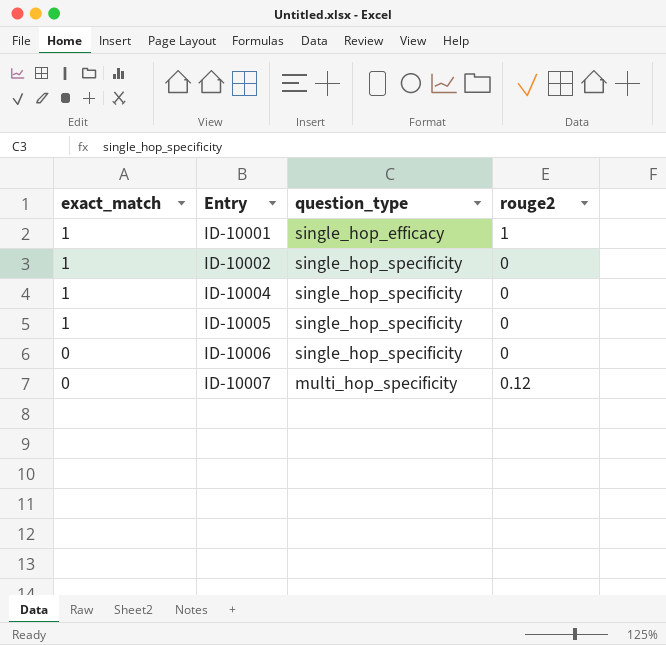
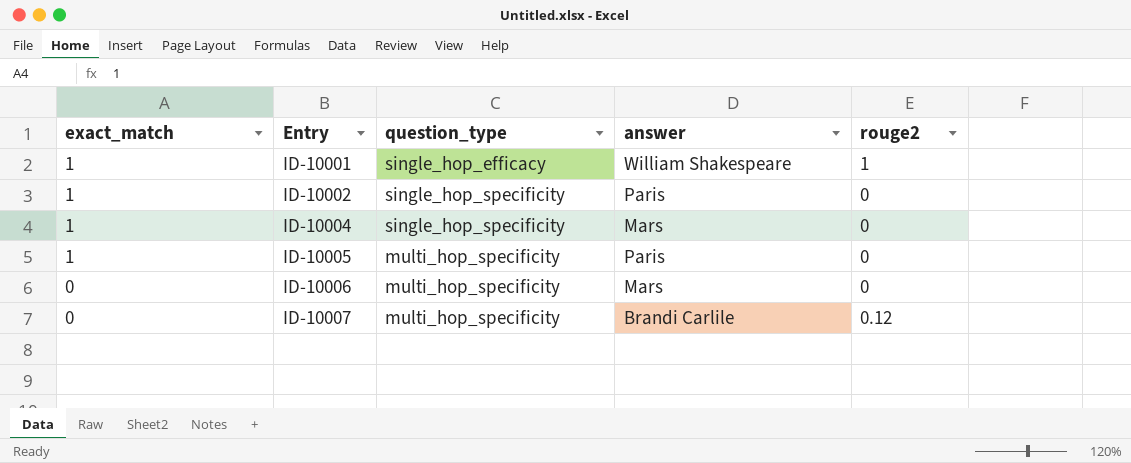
column answer | position: none -> 4
ID-10005 | question_type: single_hop_specificity -> multi_hop_specificity
ID-10006 | question_type: single_hop_specificity -> multi_hop_specificity

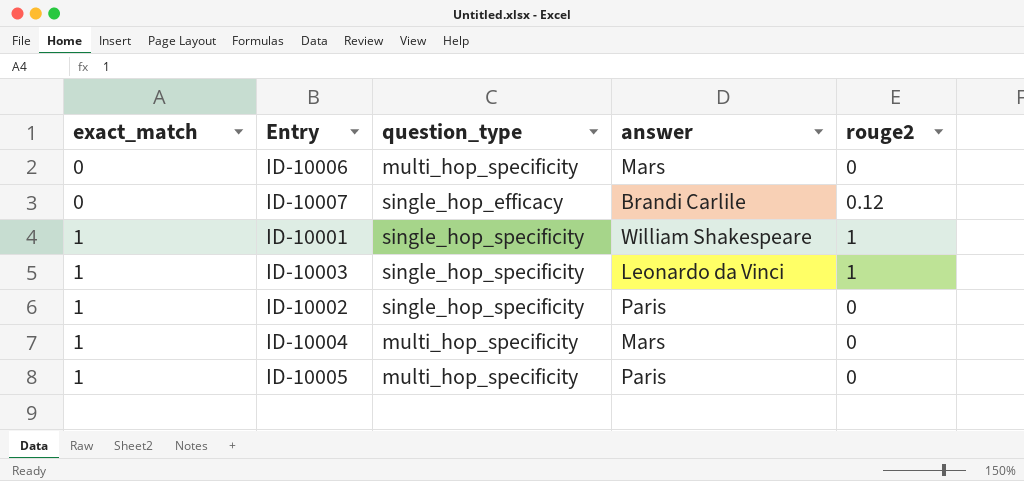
row order: exact_match descending -> exact_match ascending
ID-10007 | question_type: multi_hop_specificity -> single_hop_efficacy
ID-10001 | question_type: single_hop_efficacy -> single_hop_specificity
row ID-10003: none -> 1 | single_hop_specificity | Leonardo da Vinci | 1
ID-10004 | question_type: single_hop_specificity -> multi_hop_specificity

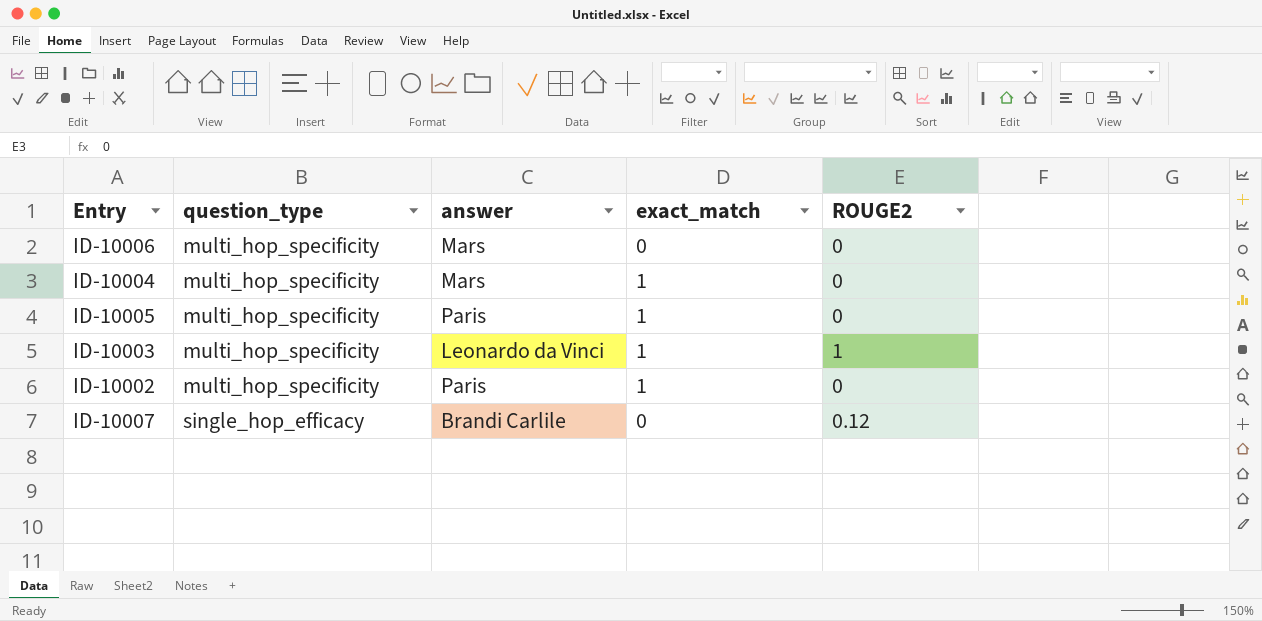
row order: exact_match ascending -> question_type ascending
column exact_match | position: 1 -> 4
column name: rouge2 -> ROUGE2
row ID-10001: 1 | single_hop_specificity | William Shakespeare | 1 -> none
ID-10003 | question_type: single_hop_specificity -> multi_hop_specificity
ID-10002 | question_type: single_hop_specificity -> multi_hop_specificity

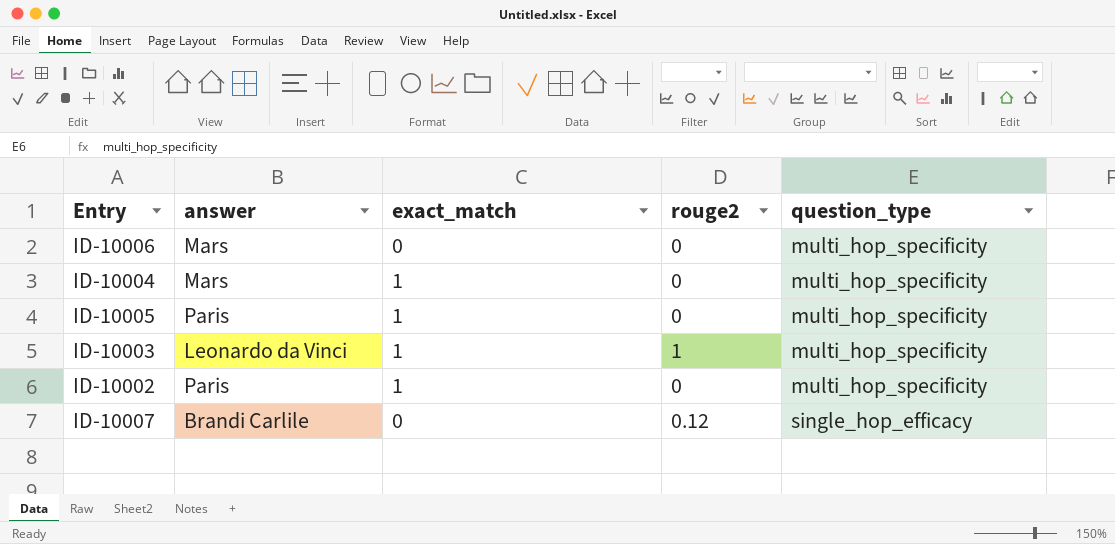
column name: ROUGE2 -> rouge2
column question_type | position: 2 -> 5

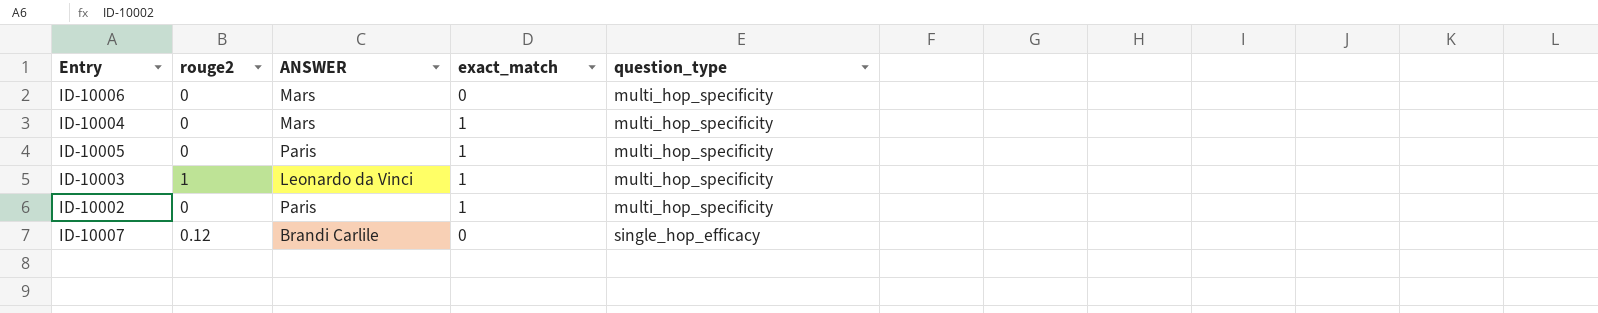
column rouge2 | position: 4 -> 2
column name: answer -> ANSWER

